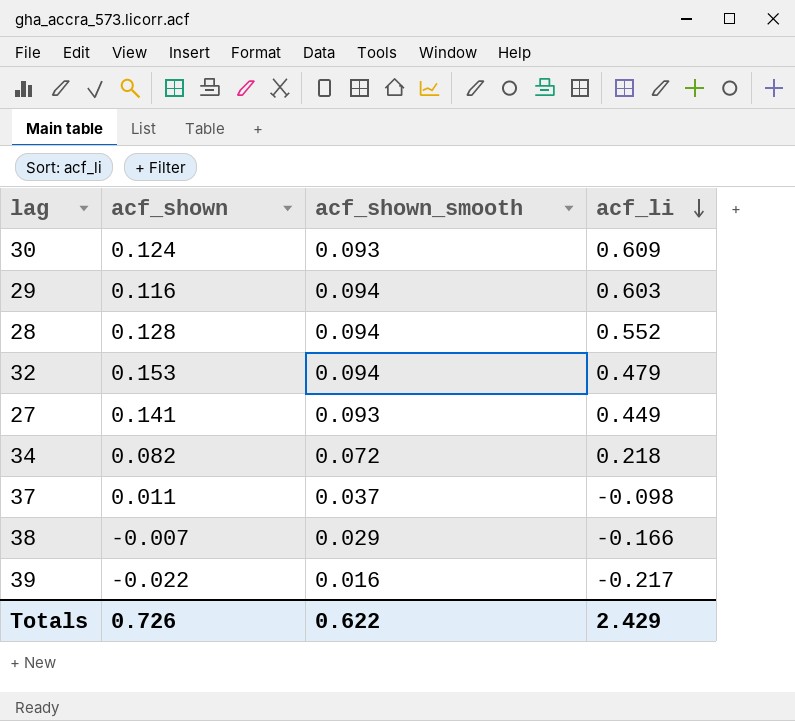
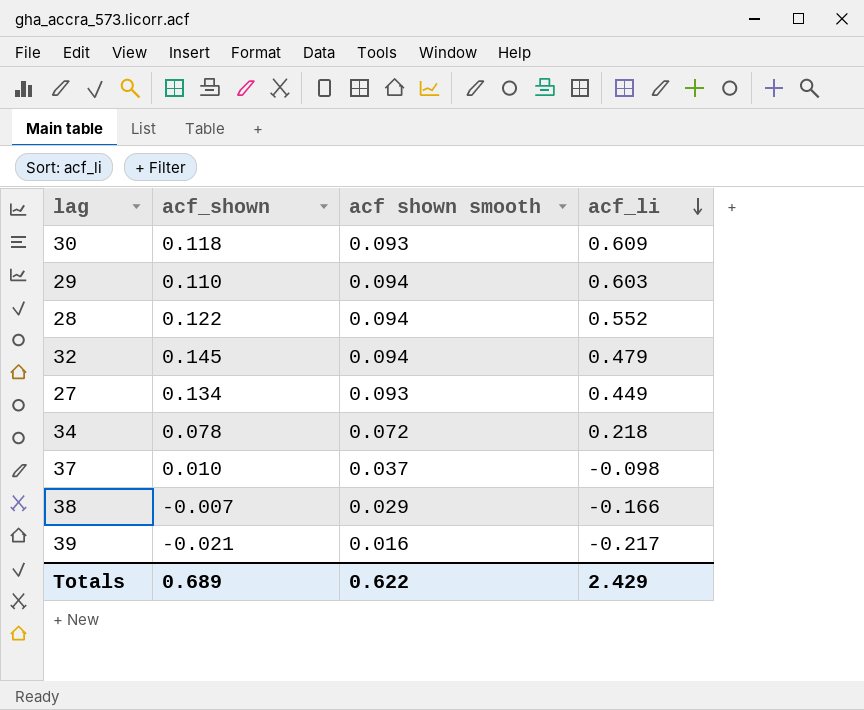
column name: acf_shown_smooth -> acf shown smooth
30 | acf_shown: 0.124 -> 0.118
29 | acf_shown: 0.116 -> 0.110
28 | acf_shown: 0.128 -> 0.122
32 | acf_shown: 0.153 -> 0.145
27 | acf_shown: 0.141 -> 0.134
34 | acf_shown: 0.082 -> 0.078
37 | acf_shown: 0.011 -> 0.010
39 | acf_shown: -0.022 -> -0.021
Totals | acf_shown: 0.726 -> 0.689

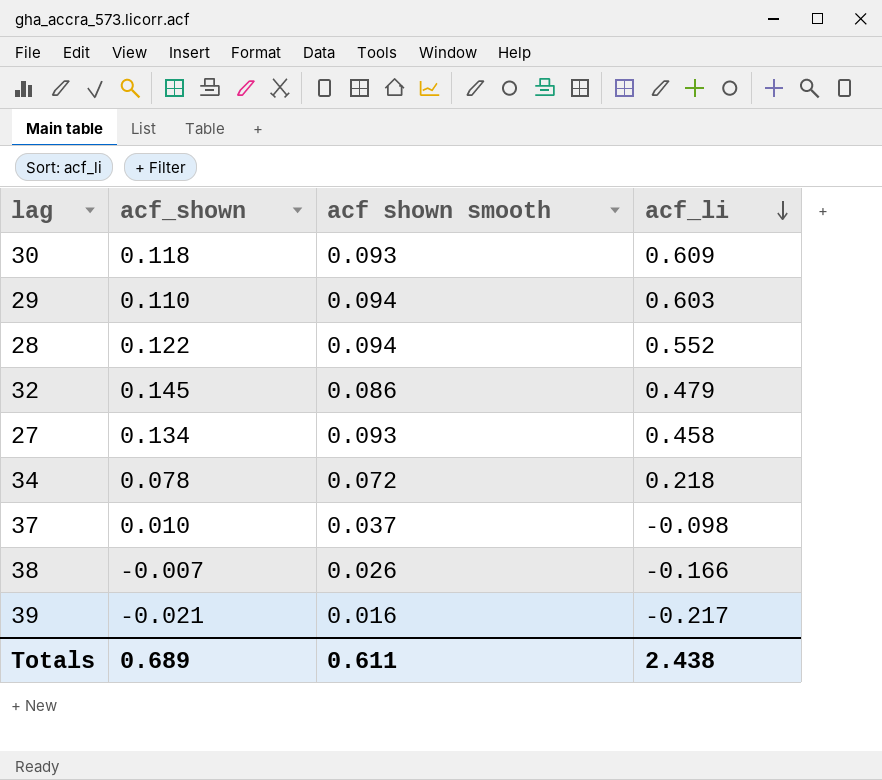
32 | acf shown smooth: 0.094 -> 0.086
27 | acf_li: 0.449 -> 0.458
38 | acf shown smooth: 0.029 -> 0.026
Totals | acf shown smooth: 0.622 -> 0.611
Totals | acf_li: 2.429 -> 2.438

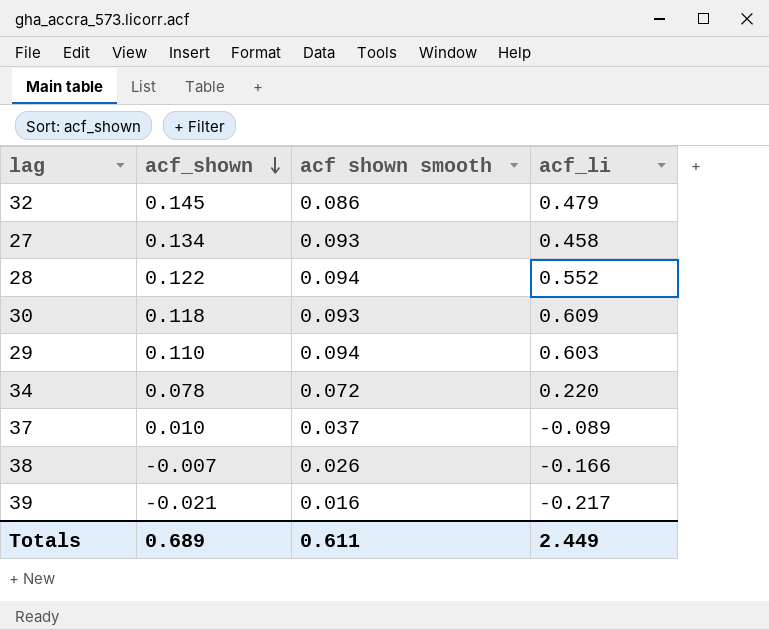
row order: acf_li descending -> acf_shown descending
34 | acf_li: 0.218 -> 0.220
37 | acf_li: -0.098 -> -0.089
Totals | acf_li: 2.438 -> 2.449

